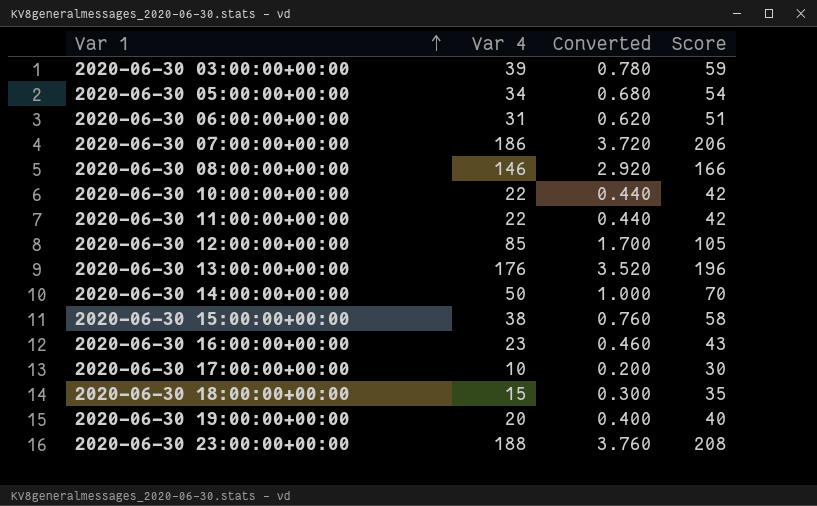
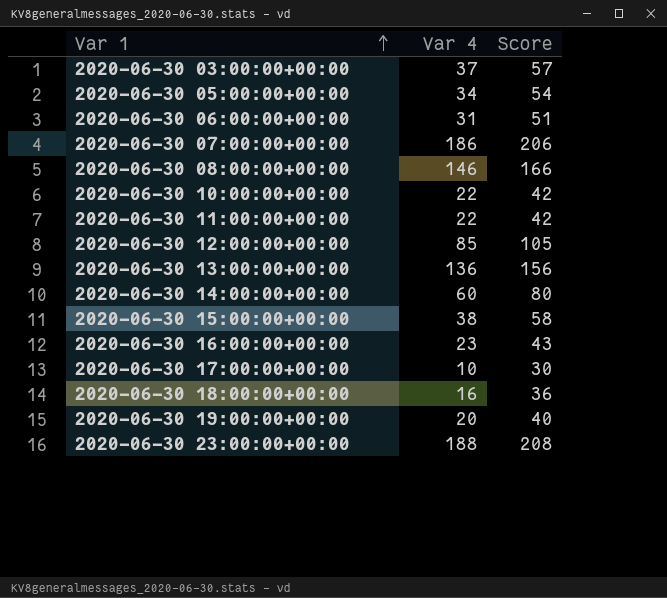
column Converted | formula: [Var 4] * 0.02 -> none
2020-06-30 03:00:00+00:00 | Var 4: 39 -> 37
2020-06-30 03:00:00+00:00 | Score: 59 -> 57
2020-06-30 13:00:00+00:00 | Var 4: 176 -> 136
2020-06-30 13:00:00+00:00 | Score: 196 -> 156
2020-06-30 14:00:00+00:00 | Var 4: 50 -> 60
2020-06-30 14:00:00+00:00 | Score: 70 -> 80
2020-06-30 18:00:00+00:00 | Var 4: 15 -> 16
2020-06-30 18:00:00+00:00 | Score: 35 -> 36

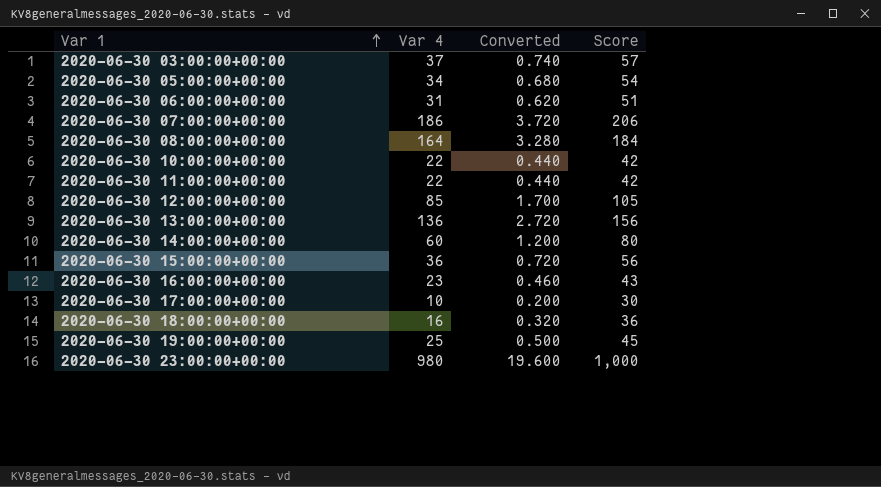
column Converted | formula: none -> [Var 4] * 0.02
2020-06-30 08:00:00+00:00 | Var 4: 146 -> 164
2020-06-30 08:00:00+00:00 | Score: 166 -> 184
2020-06-30 15:00:00+00:00 | Var 4: 38 -> 36
2020-06-30 15:00:00+00:00 | Score: 58 -> 56
2020-06-30 19:00:00+00:00 | Var 4: 20 -> 25
2020-06-30 19:00:00+00:00 | Score: 40 -> 45
2020-06-30 23:00:00+00:00 | Var 4: 188 -> 980
2020-06-30 23:00:00+00:00 | Score: 208 -> 1,000

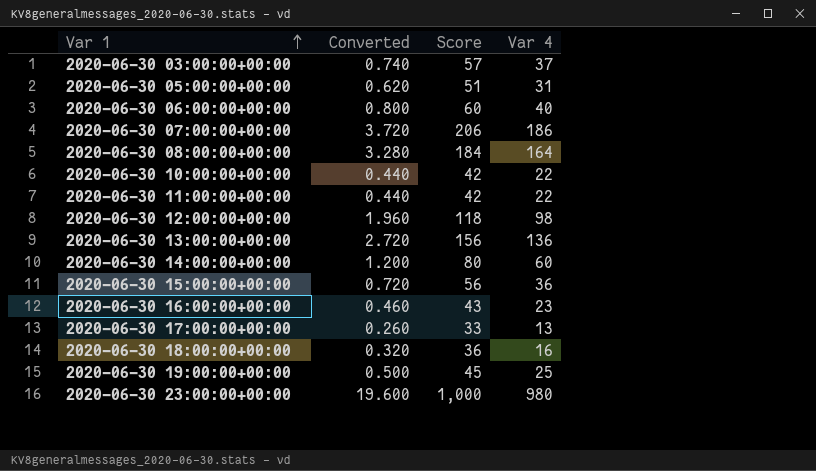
column Var 4 | position: 2 -> 4
2020-06-30 05:00:00+00:00 | Converted: 0.680 -> 0.620
2020-06-30 05:00:00+00:00 | Score: 54 -> 51
2020-06-30 05:00:00+00:00 | Var 4: 34 -> 31
2020-06-30 06:00:00+00:00 | Converted: 0.620 -> 0.800
2020-06-30 06:00:00+00:00 | Score: 51 -> 60
2020-06-30 06:00:00+00:00 | Var 4: 31 -> 40
2020-06-30 12:00:00+00:00 | Converted: 1.700 -> 1.960
2020-06-30 12:00:00+00:00 | Score: 105 -> 118
2020-06-30 12:00:00+00:00 | Var 4: 85 -> 98
2020-06-30 17:00:00+00:00 | Converted: 0.200 -> 0.260
2020-06-30 17:00:00+00:00 | Score: 30 -> 33
2020-06-30 17:00:00+00:00 | Var 4: 10 -> 13

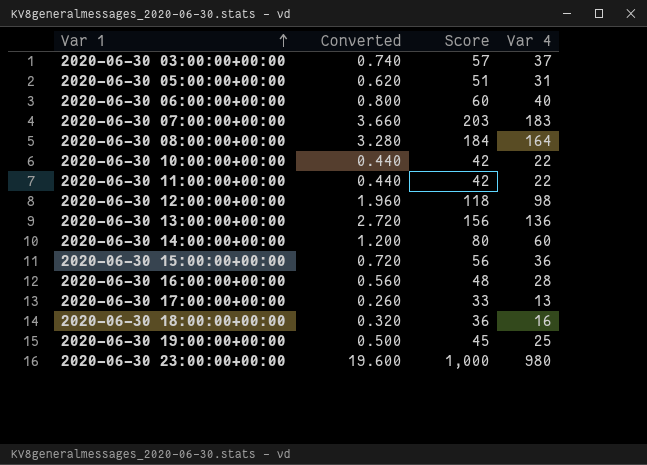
2020-06-30 07:00:00+00:00 | Converted: 3.720 -> 3.660
2020-06-30 07:00:00+00:00 | Score: 206 -> 203
2020-06-30 07:00:00+00:00 | Var 4: 186 -> 183
2020-06-30 16:00:00+00:00 | Converted: 0.460 -> 0.560
2020-06-30 16:00:00+00:00 | Score: 43 -> 48
2020-06-30 16:00:00+00:00 | Var 4: 23 -> 28

